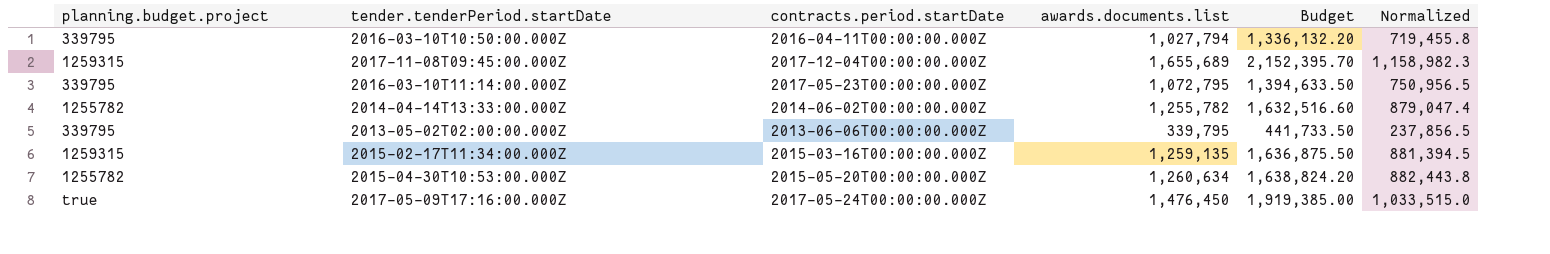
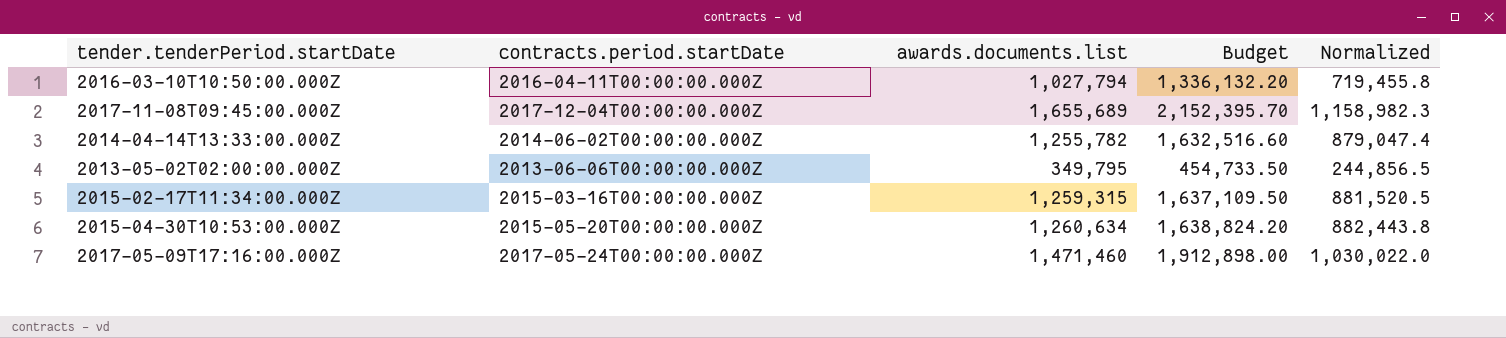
column planning.budget.project | position: 1 -> none
row 2016-03-10T11:14:00.000Z: 339795 | 2017-05-23T00:00:00.000Z | 1,072,795 | 1,394,633.50 | 750,956.5 -> none
2013-05-02T02:00:00.000Z | awards.documents.list: 339,795 -> 349,795
2013-05-02T02:00:00.000Z | Budget: 441,733.50 -> 454,733.50
2013-05-02T02:00:00.000Z | Normalized: 237,856.5 -> 244,856.5
2015-02-17T11:34:00.000Z | awards.documents.list: 1,259,135 -> 1,259,315
2015-02-17T11:34:00.000Z | Budget: 1,636,875.50 -> 1,637,109.50
2015-02-17T11:34:00.000Z | Normalized: 881,394.5 -> 881,520.5
2017-05-09T17:16:00.000Z | awards.documents.list: 1,476,450 -> 1,471,460
2017-05-09T17:16:00.000Z | Budget: 1,919,385.00 -> 1,912,898.00
2017-05-09T17:16:00.000Z | Normalized: 1,033,515.0 -> 1,030,022.0

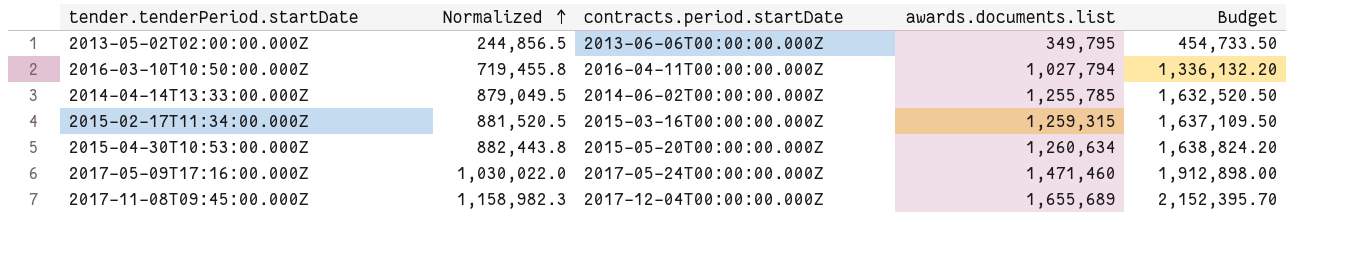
row order: none -> Normalized ascending
column Normalized | position: 5 -> 2
2014-04-14T13:33:00.000Z | Normalized: 879,047.4 -> 879,049.5
2014-04-14T13:33:00.000Z | awards.documents.list: 1,255,782 -> 1,255,785
2014-04-14T13:33:00.000Z | Budget: 1,632,516.60 -> 1,632,520.50

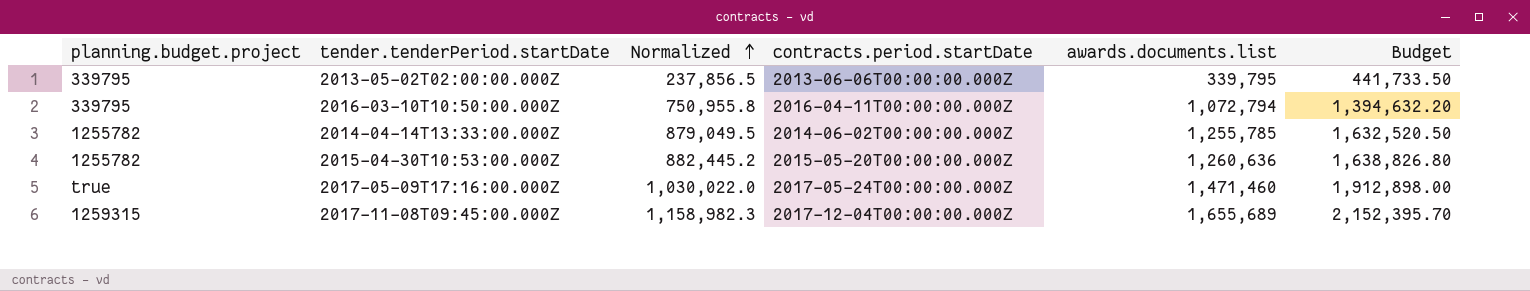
column planning.budget.project | position: none -> 1
row 2015-02-17T11:34:00.000Z: 881,520.5 | 2015-03-16T00:00:00.000Z | 1,259,315 | 1,637,109.50 -> none
2013-05-02T02:00:00.000Z | Normalized: 244,856.5 -> 237,856.5
2013-05-02T02:00:00.000Z | awards.documents.list: 349,795 -> 339,795
2013-05-02T02:00:00.000Z | Budget: 454,733.50 -> 441,733.50
2016-03-10T10:50:00.000Z | Normalized: 719,455.8 -> 750,955.8
2016-03-10T10:50:00.000Z | awards.documents.list: 1,027,794 -> 1,072,794
2016-03-10T10:50:00.000Z | Budget: 1,336,132.20 -> 1,394,632.20
2015-04-30T10:53:00.000Z | Normalized: 882,443.8 -> 882,445.2
2015-04-30T10:53:00.000Z | awards.documents.list: 1,260,634 -> 1,260,636
2015-04-30T10:53:00.000Z | Budget: 1,638,824.20 -> 1,638,826.80

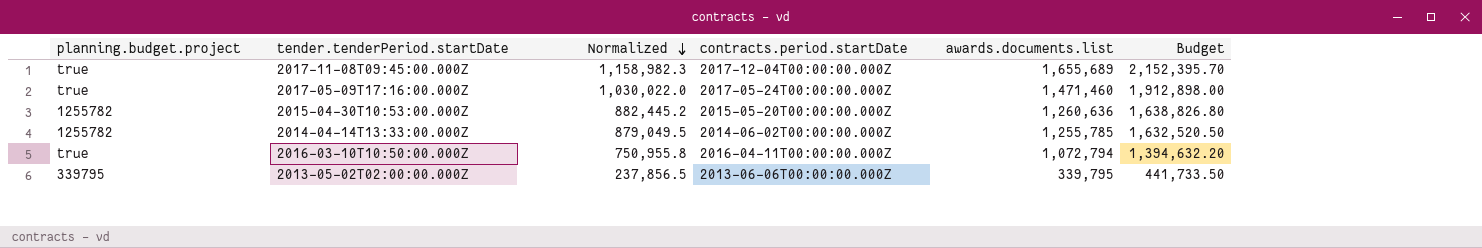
row order: Normalized ascending -> Normalized descending
2017-11-08T09:45:00.000Z | planning.budget.project: 1259315 -> true
2016-03-10T10:50:00.000Z | planning.budget.project: 339795 -> true

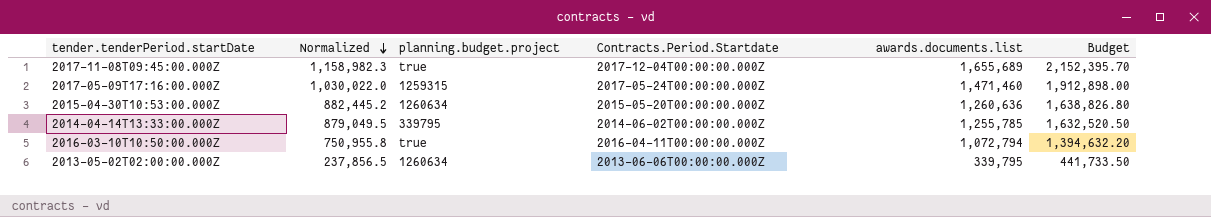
column planning.budget.project | position: 1 -> 3
column name: contracts.period.startDate -> Contracts.Period.Startdate
2017-05-09T17:16:00.000Z | planning.budget.project: true -> 1259315
2015-04-30T10:53:00.000Z | planning.budget.project: 1255782 -> 1260634
2014-04-14T13:33:00.000Z | planning.budget.project: 1255782 -> 339795
2013-05-02T02:00:00.000Z | planning.budget.project: 339795 -> 1260634

